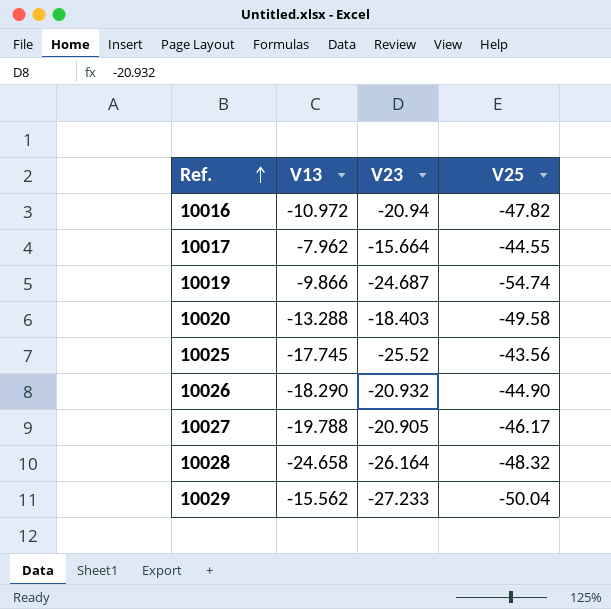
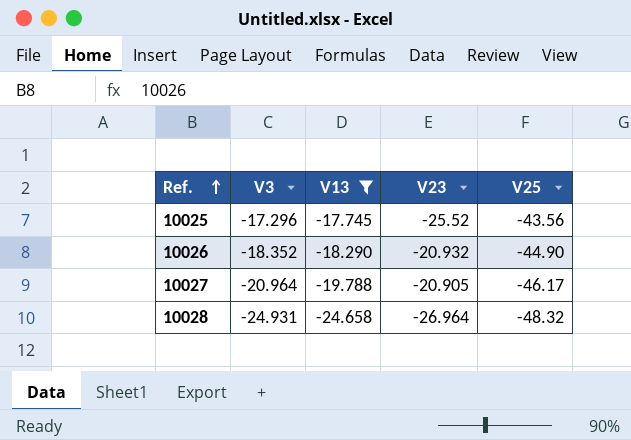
filter: none -> V13 <= -17.745
column V3 | position: none -> 2
10028 | V23: -26.164 -> -26.964

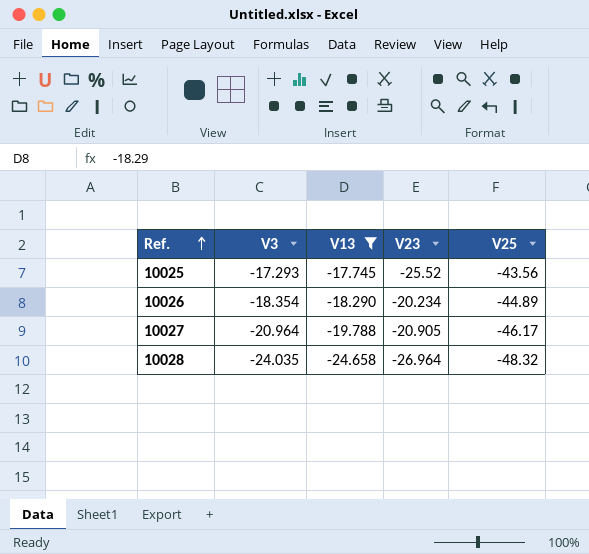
10025 | V3: -17.296 -> -17.293
10026 | V3: -18.352 -> -18.354
10026 | V23: -20.932 -> -20.234
10026 | V25: -44.90 -> -44.89
10028 | V3: -24.931 -> -24.035

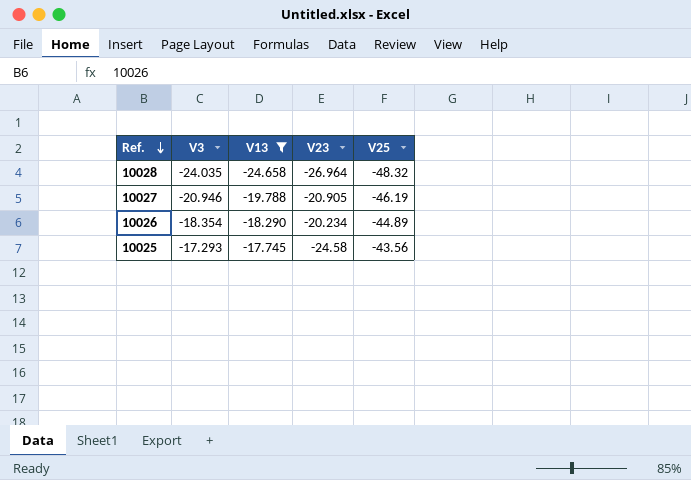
row order: Ref. ascending -> Ref. descending
10027 | V3: -20.964 -> -20.946
10027 | V25: -46.17 -> -46.19
10025 | V23: -25.52 -> -24.58

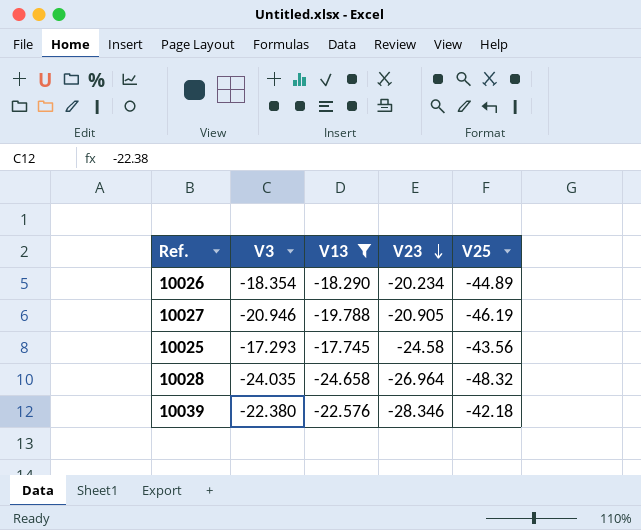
row order: Ref. descending -> V23 descending
row 10039: none -> -22.380 | -22.576 | -28.346 | -42.18

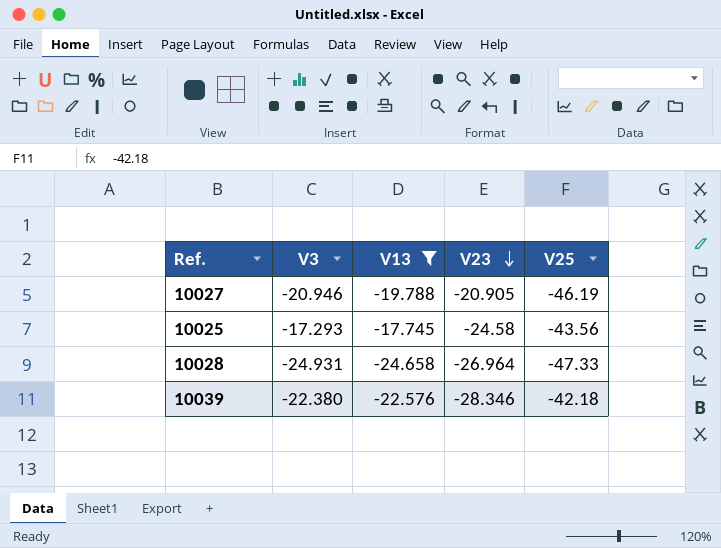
row 10026: -18.354 | -18.290 | -20.234 | -44.89 -> none
10028 | V3: -24.035 -> -24.931
10028 | V25: -48.32 -> -47.33

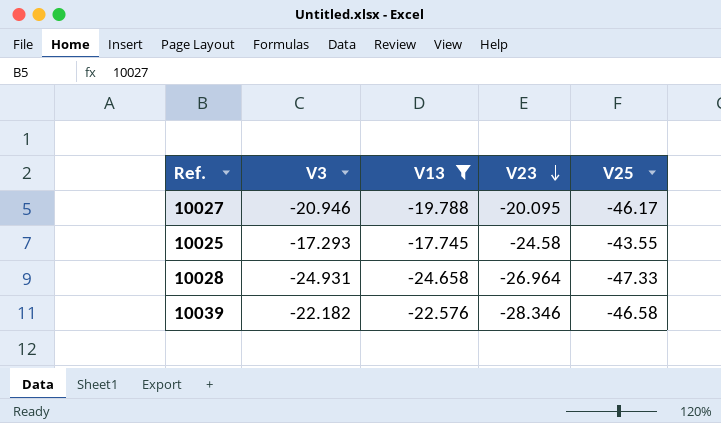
10027 | V23: -20.905 -> -20.095
10027 | V25: -46.19 -> -46.17
10025 | V25: -43.56 -> -43.55
10039 | V3: -22.380 -> -22.182
10039 | V25: -42.18 -> -46.58

